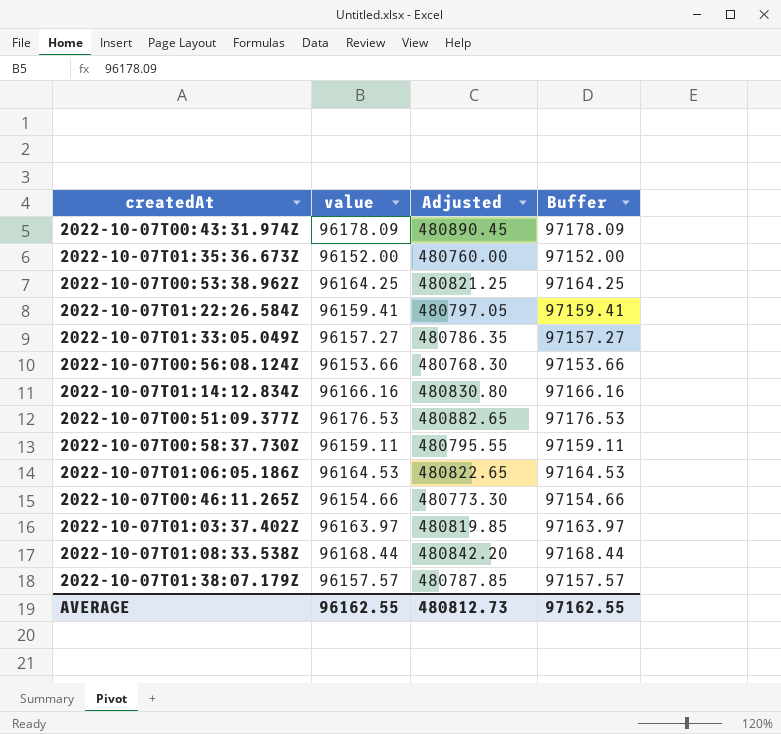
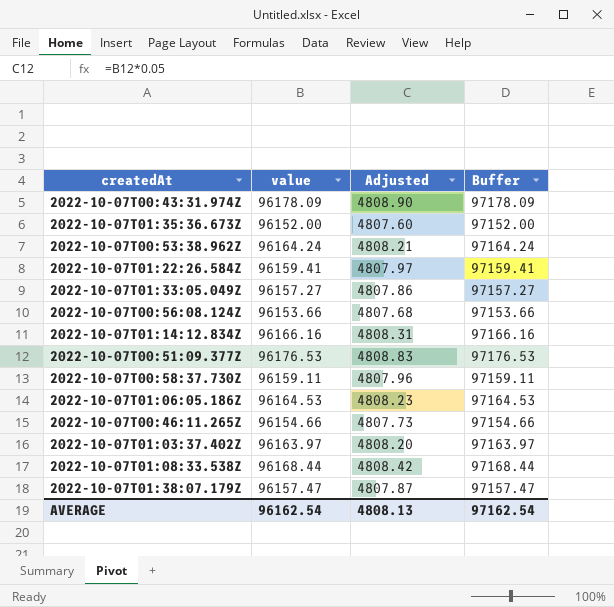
column Adjusted | formula: [value] * 5 -> [value] * 0.05
2022-10-07T00:53:38.962Z | value: 96164.25 -> 96164.24
2022-10-07T00:53:38.962Z | Buffer: 97164.25 -> 97164.24
2022-10-07T01:38:07.179Z | value: 96157.57 -> 96157.47
2022-10-07T01:38:07.179Z | Buffer: 97157.57 -> 97157.47
AVERAGE | value: 96162.55 -> 96162.54
AVERAGE | Adjusted: 480812.73 -> 4808.13
AVERAGE | Buffer: 97162.55 -> 97162.54

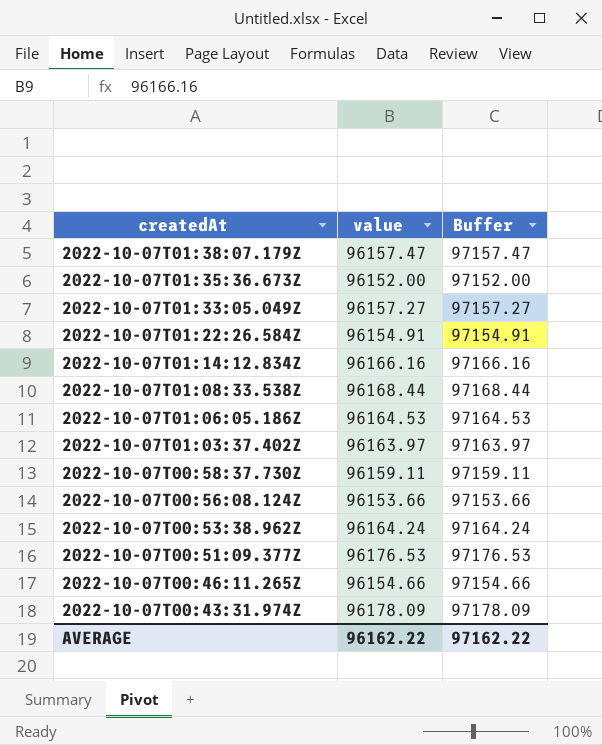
row order: none -> createdAt descending
column Adjusted | formula: [value] * 0.05 -> none
2022-10-07T01:22:26.584Z | value: 96159.41 -> 96154.91
2022-10-07T01:22:26.584Z | Buffer: 97159.41 -> 97154.91
AVERAGE | value: 96162.54 -> 96162.22
AVERAGE | Buffer: 97162.54 -> 97162.22

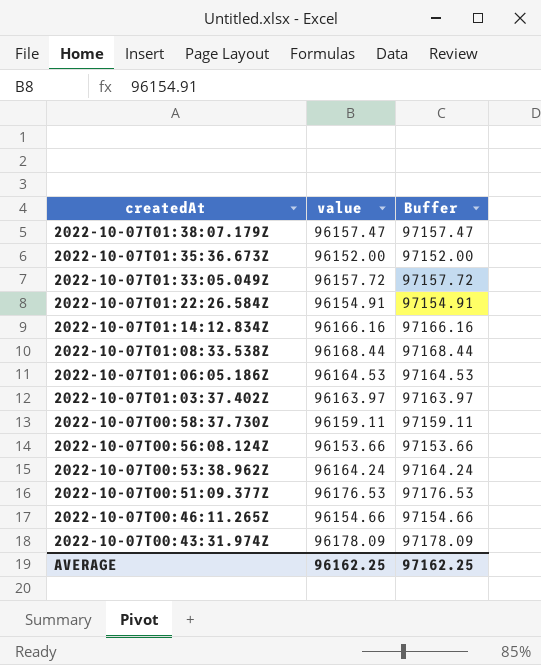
2022-10-07T01:33:05.049Z | value: 96157.27 -> 96157.72
2022-10-07T01:33:05.049Z | Buffer: 97157.27 -> 97157.72
AVERAGE | value: 96162.22 -> 96162.25
AVERAGE | Buffer: 97162.22 -> 97162.25

